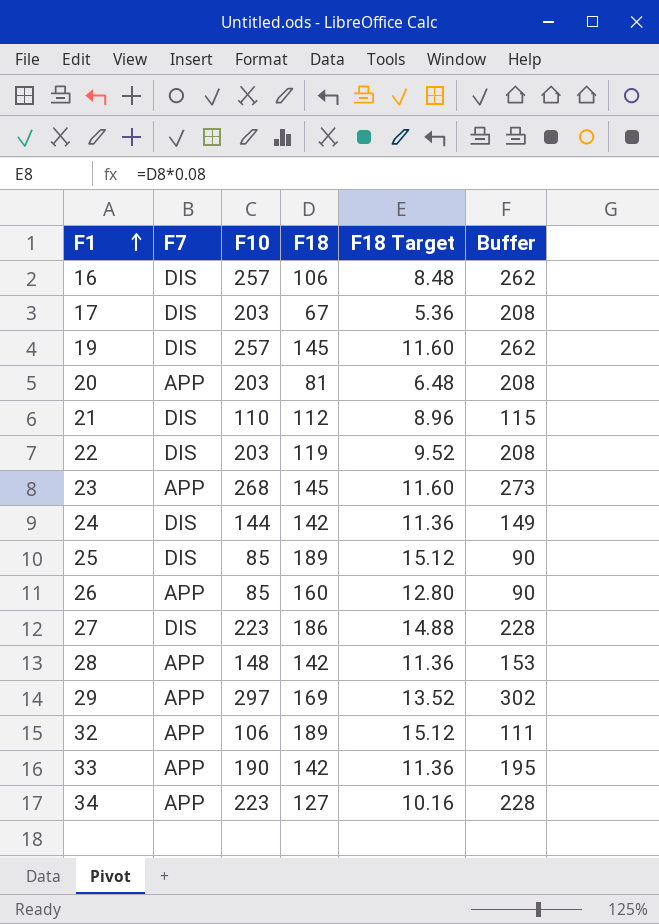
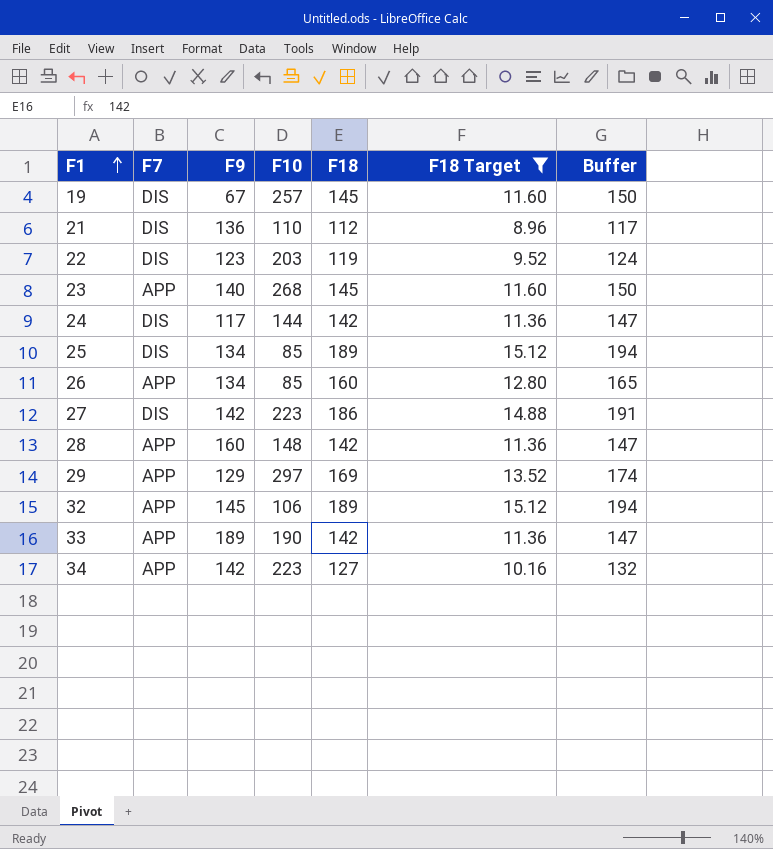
filter: none -> F18 Target >= 8.96
column F9 | position: none -> 3
column Buffer | formula: [F10] + 5 -> [F18] + 5

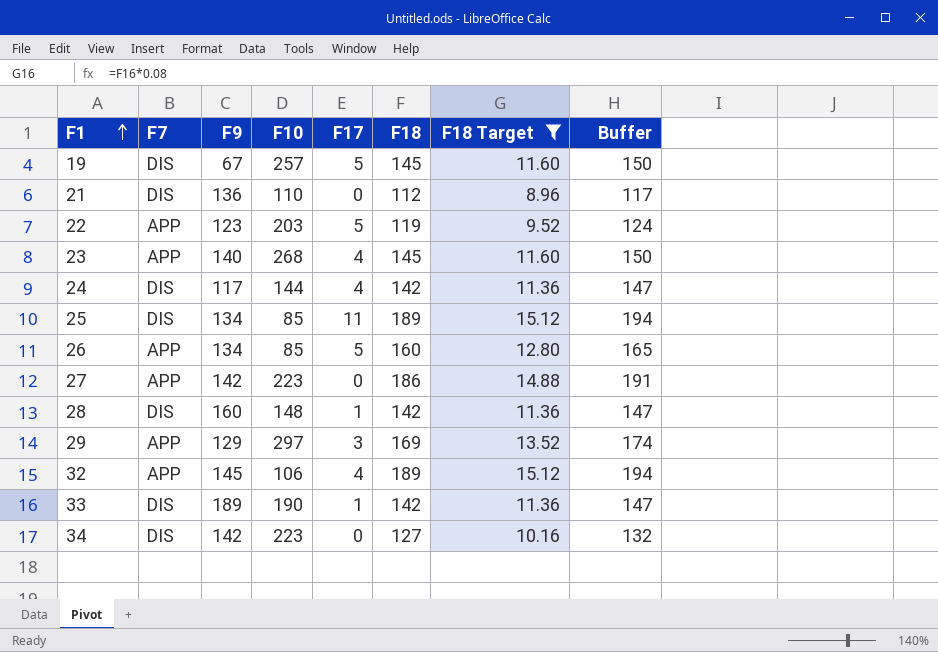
column F17 | position: none -> 5
22 | F7: DIS -> APP
27 | F7: DIS -> APP
28 | F7: APP -> DIS
33 | F7: APP -> DIS
34 | F7: APP -> DIS

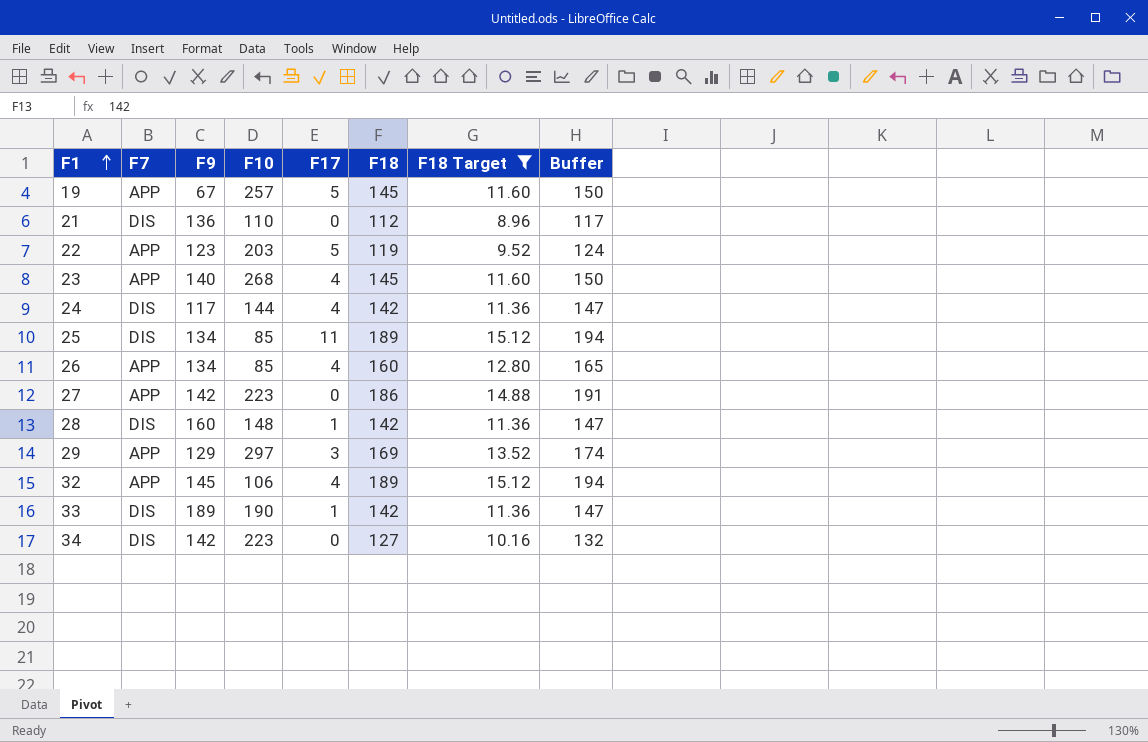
19 | F7: DIS -> APP
26 | F17: 5 -> 4

